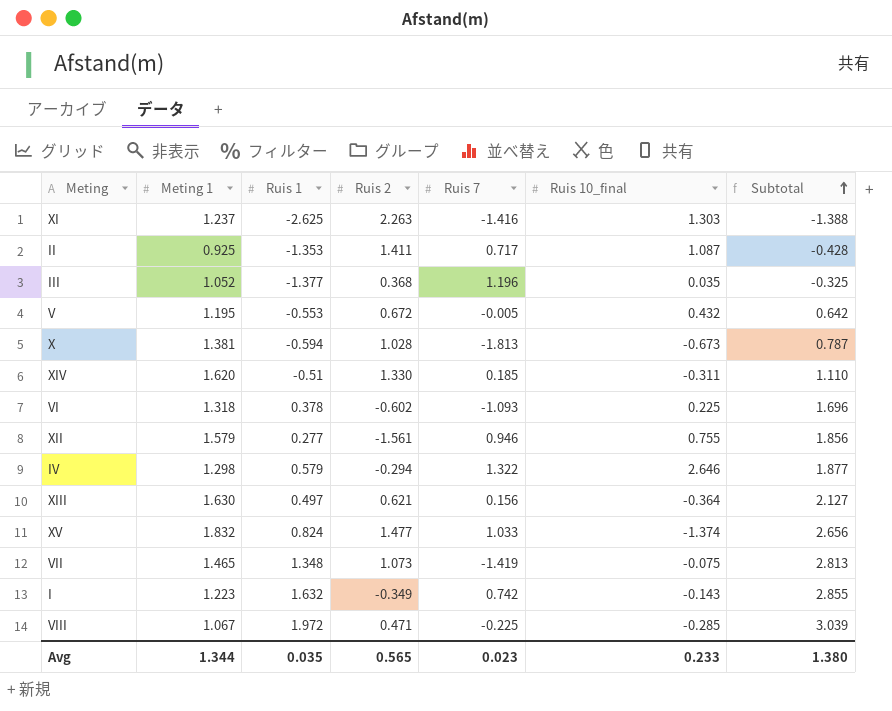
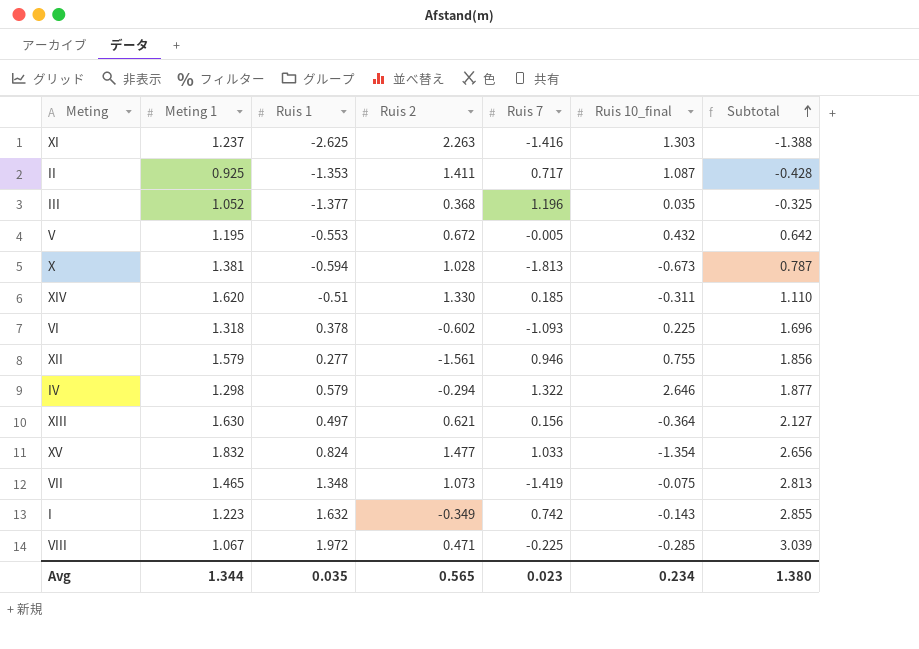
XV | Ruis 10_final: -1.374 -> -1.354
Avg | Ruis 10_final: 0.233 -> 0.234

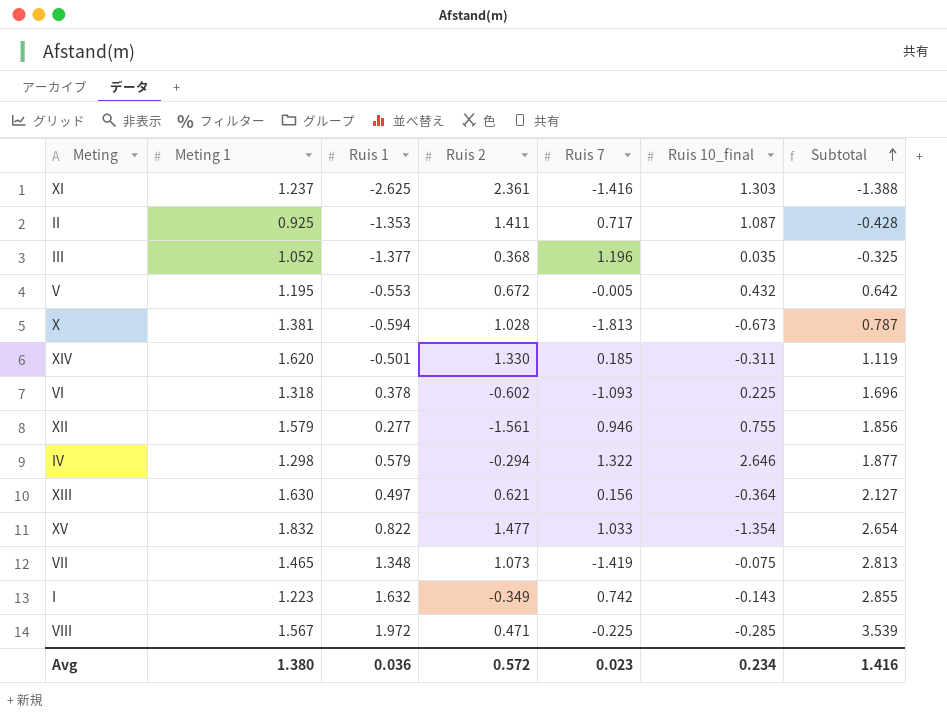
XI | Ruis 2: 2.263 -> 2.361
XIV | Ruis 1: -0.51 -> -0.501
XIV | Subtotal: 1.110 -> 1.119
XV | Ruis 1: 0.824 -> 0.822
XV | Subtotal: 2.656 -> 2.654
VIII | Meting 1: 1.067 -> 1.567
VIII | Subtotal: 3.039 -> 3.539
Avg | Meting 1: 1.344 -> 1.380
Avg | Ruis 1: 0.035 -> 0.036
Avg | Ruis 2: 0.565 -> 0.572
Avg | Subtotal: 1.380 -> 1.416

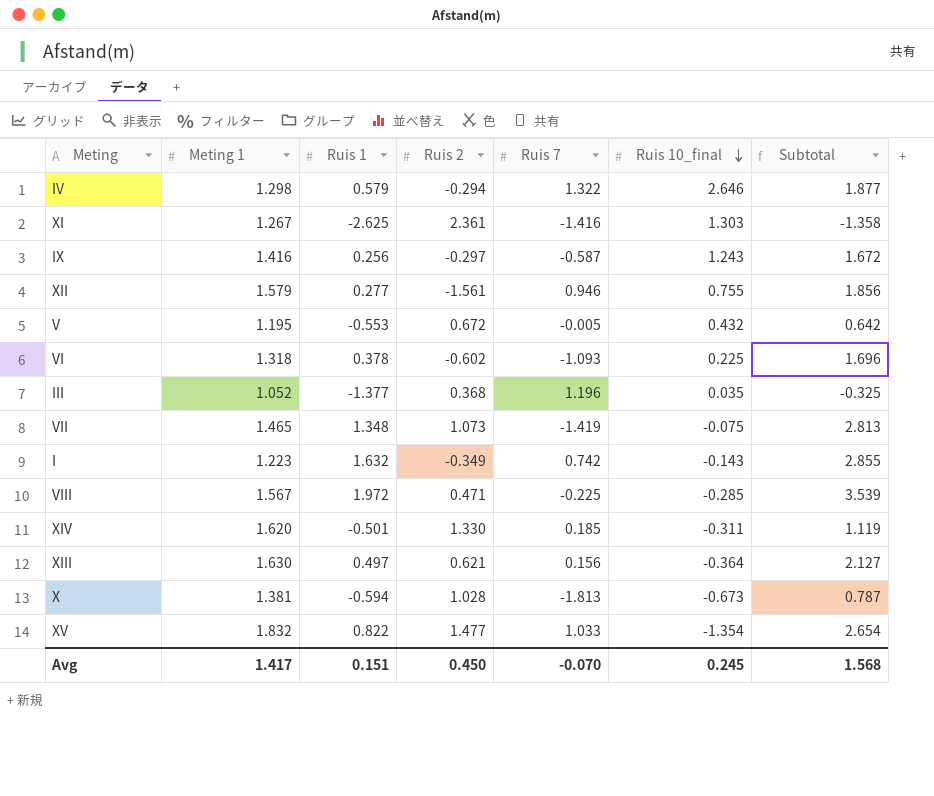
row order: Subtotal ascending -> Ruis 10_final descending
row II: 0.925 | -1.353 | 1.411 | 0.717 | 1.087 | -0.428 -> none
XI | Meting 1: 1.237 -> 1.267
XI | Subtotal: -1.388 -> -1.358
row IX: none -> 1.416 | 0.256 | -0.297 | -0.587 | 1.243 | 1.672
Avg | Meting 1: 1.380 -> 1.417
Avg | Ruis 1: 0.036 -> 0.151
Avg | Ruis 2: 0.572 -> 0.450
Avg | Ruis 7: 0.023 -> -0.070
Avg | Ruis 10_final: 0.234 -> 0.245
Avg | Subtotal: 1.416 -> 1.568

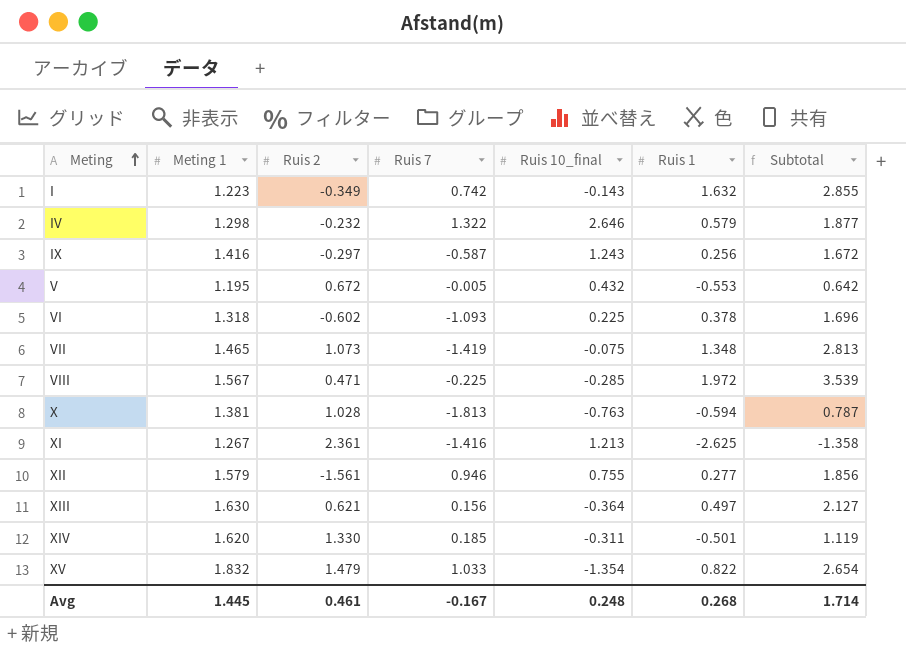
row order: Ruis 10_final descending -> Meting ascending
column Ruis 1 | position: 3 -> 6
row III: 1.052 | -1.377 | 0.368 | 1.196 | 0.035 | -0.325 -> none
IV | Ruis 2: -0.294 -> -0.232
X | Ruis 10_final: -0.673 -> -0.763
XI | Ruis 10_final: 1.303 -> 1.213
XV | Ruis 2: 1.477 -> 1.479
Avg | Meting 1: 1.417 -> 1.445
Avg | Ruis 2: 0.450 -> 0.461
Avg | Ruis 7: -0.070 -> -0.167
Avg | Ruis 10_final: 0.245 -> 0.248
Avg | Ruis 1: 0.151 -> 0.268
Avg | Subtotal: 1.568 -> 1.714

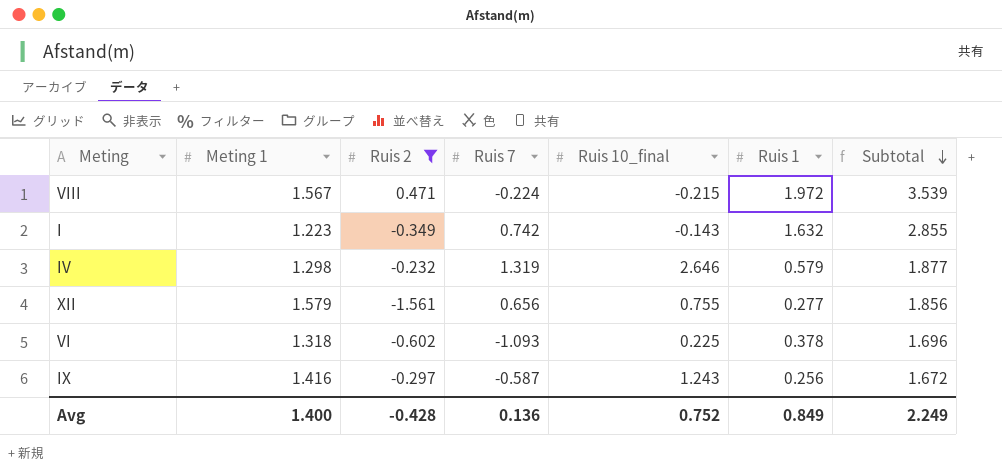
filter: none -> Ruis 2 <= 0.471
row order: Meting ascending -> Subtotal descending
VIII | Ruis 7: -0.225 -> -0.224
VIII | Ruis 10_final: -0.285 -> -0.215
IV | Ruis 7: 1.322 -> 1.319
XII | Ruis 7: 0.946 -> 0.656
Avg | Meting 1: 1.445 -> 1.400
Avg | Ruis 2: 0.461 -> -0.428
Avg | Ruis 7: -0.167 -> 0.136
Avg | Ruis 10_final: 0.248 -> 0.752
Avg | Ruis 1: 0.268 -> 0.849
Avg | Subtotal: 1.714 -> 2.249

